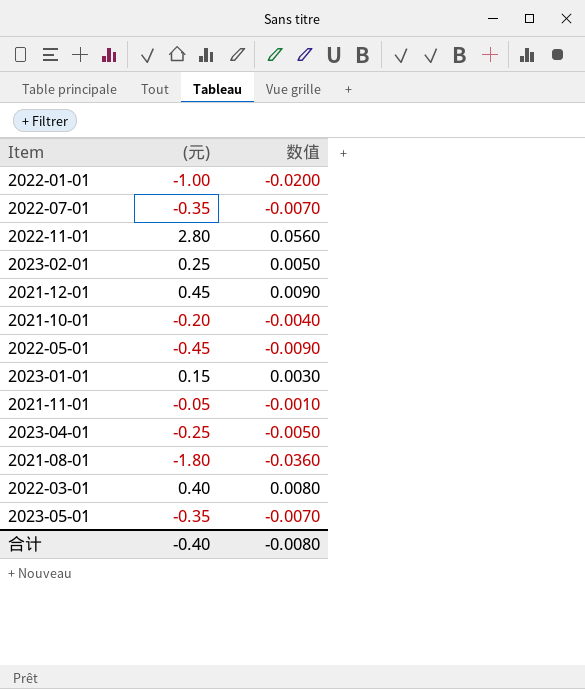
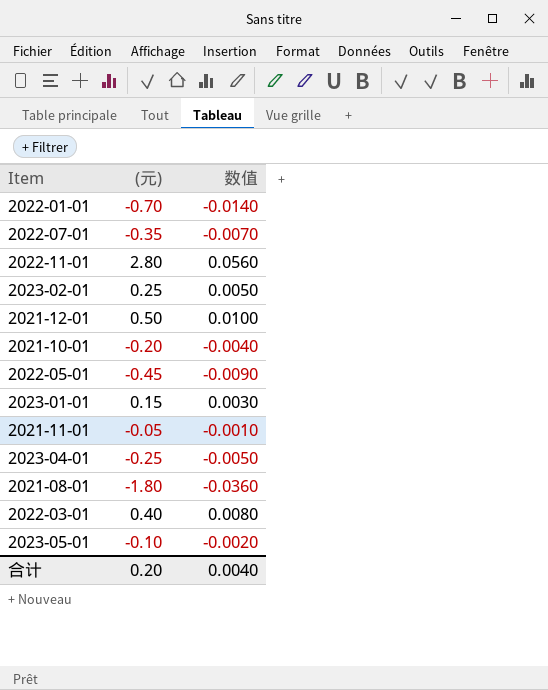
2022-01-01 | (元): -1.00 -> -0.70
2022-01-01 | 数值: -0.0200 -> -0.0140
2021-12-01 | (元): 0.45 -> 0.50
2021-12-01 | 数值: 0.0090 -> 0.0100
2023-05-01 | (元): -0.35 -> -0.10
2023-05-01 | 数值: -0.0070 -> -0.0020
合计 | (元): -0.40 -> 0.20
合计 | 数值: -0.0080 -> 0.0040

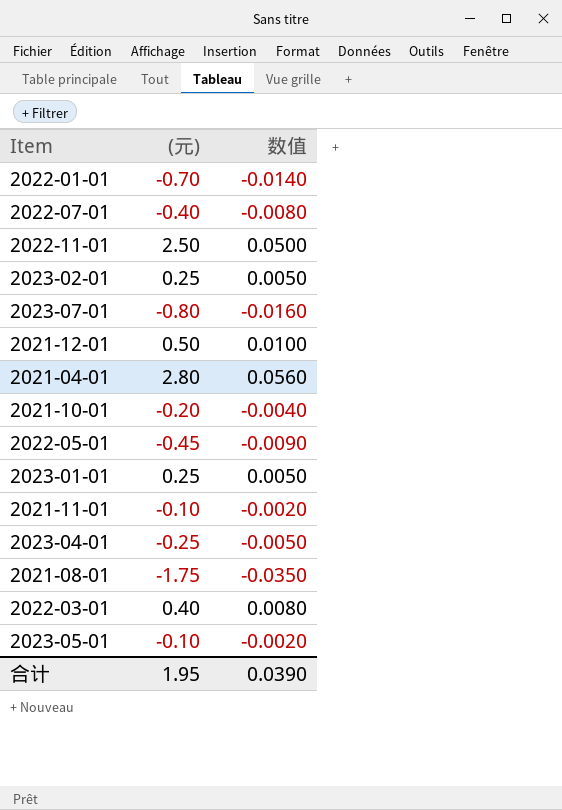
2022-07-01 | (元): -0.35 -> -0.40
2022-07-01 | 数值: -0.0070 -> -0.0080
2022-11-01 | (元): 2.80 -> 2.50
2022-11-01 | 数值: 0.0560 -> 0.0500
row 2023-07-01: none -> -0.80 | -0.0160
row 2021-04-01: none -> 2.80 | 0.0560
2023-01-01 | (元): 0.15 -> 0.25
2023-01-01 | 数值: 0.0030 -> 0.0050
2021-11-01 | (元): -0.05 -> -0.10
2021-11-01 | 数值: -0.0010 -> -0.0020
2021-08-01 | (元): -1.80 -> -1.75
2021-08-01 | 数值: -0.0360 -> -0.0350
合计 | (元): 0.20 -> 1.95
合计 | 数值: 0.0040 -> 0.0390

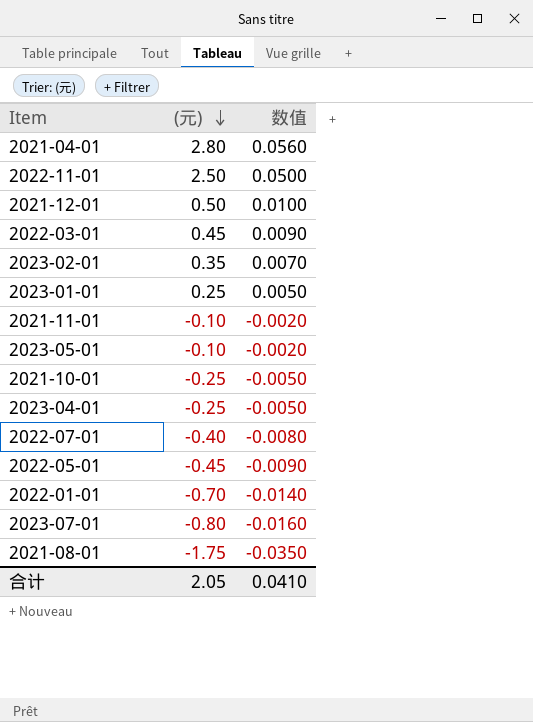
row order: none -> (元) descending
2022-03-01 | (元): 0.40 -> 0.45
2022-03-01 | 数值: 0.0080 -> 0.0090
2023-02-01 | (元): 0.25 -> 0.35
2023-02-01 | 数值: 0.0050 -> 0.0070
2021-10-01 | (元): -0.20 -> -0.25
2021-10-01 | 数值: -0.0040 -> -0.0050
合计 | (元): 1.95 -> 2.05
合计 | 数值: 0.0390 -> 0.0410

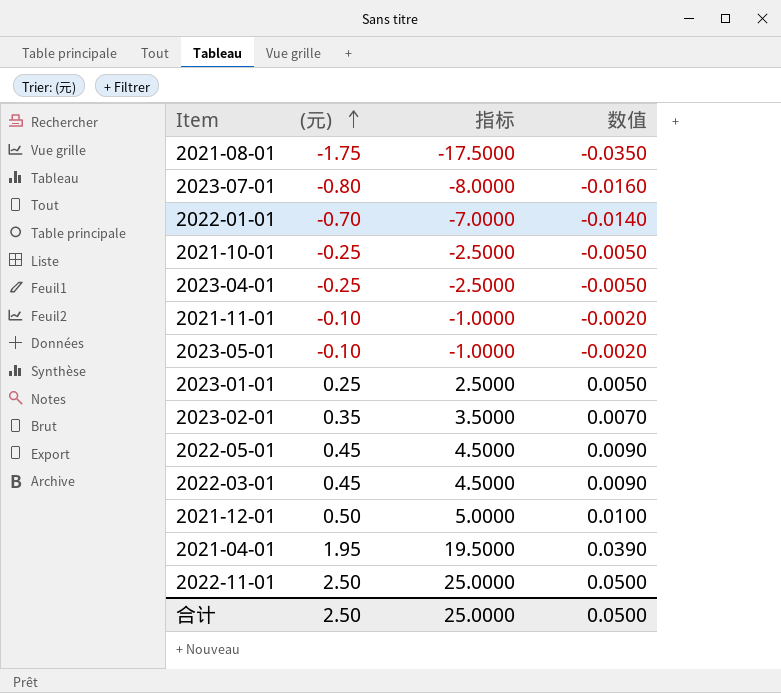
row order: (元) descending -> (元) ascending
column 指标 | formula: none -> [(元)] * 10
row 2022-07-01: -0.40 | -0.0080 -> none
2022-05-01 | (元): -0.45 -> 0.45
2022-05-01 | 数值: -0.0090 -> 0.0090
2021-04-01 | (元): 2.80 -> 1.95
2021-04-01 | 数值: 0.0560 -> 0.0390
合计 | (元): 2.05 -> 2.50
合计 | 数值: 0.0410 -> 0.0500

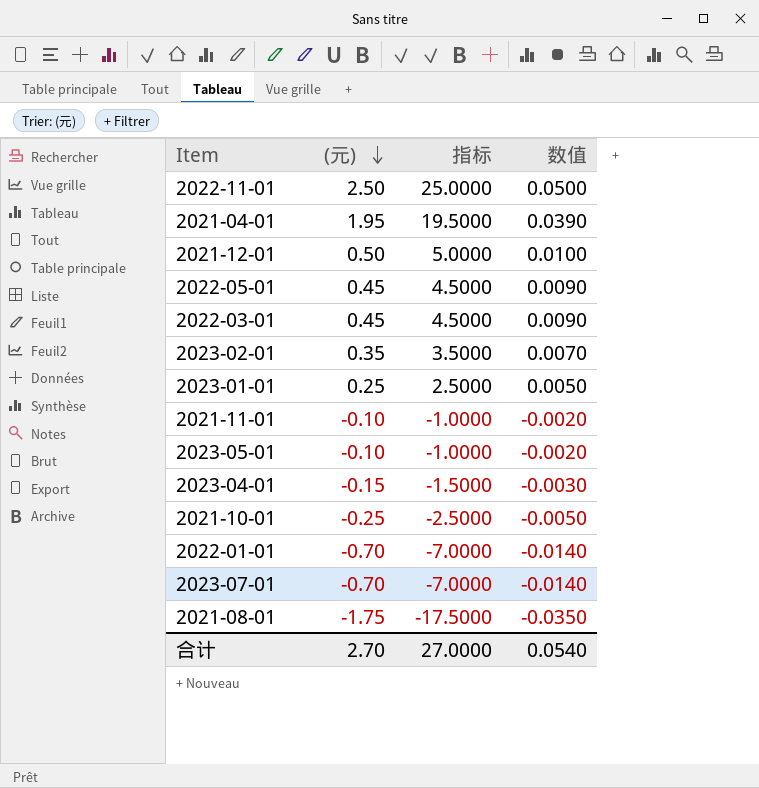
row order: (元) ascending -> (元) descending
2023-04-01 | (元): -0.25 -> -0.15
2023-04-01 | 指标: -2.5000 -> -1.5000
2023-04-01 | 数值: -0.0050 -> -0.0030
2023-07-01 | (元): -0.80 -> -0.70
2023-07-01 | 指标: -8.0000 -> -7.0000
2023-07-01 | 数值: -0.0160 -> -0.0140
合计 | (元): 2.50 -> 2.70
合计 | 指标: 25.0000 -> 27.0000
合计 | 数值: 0.0500 -> 0.0540

